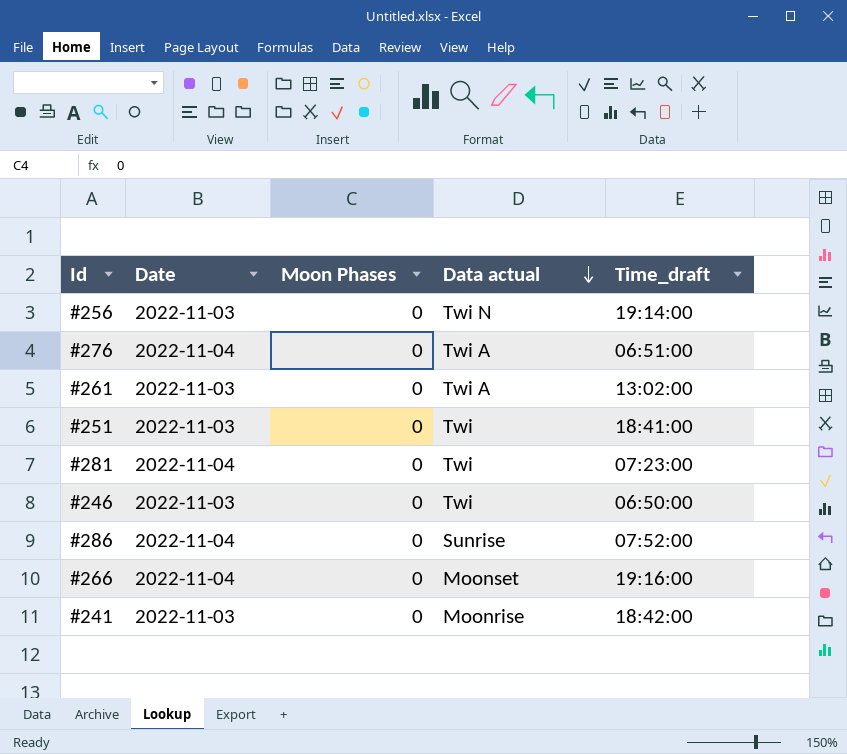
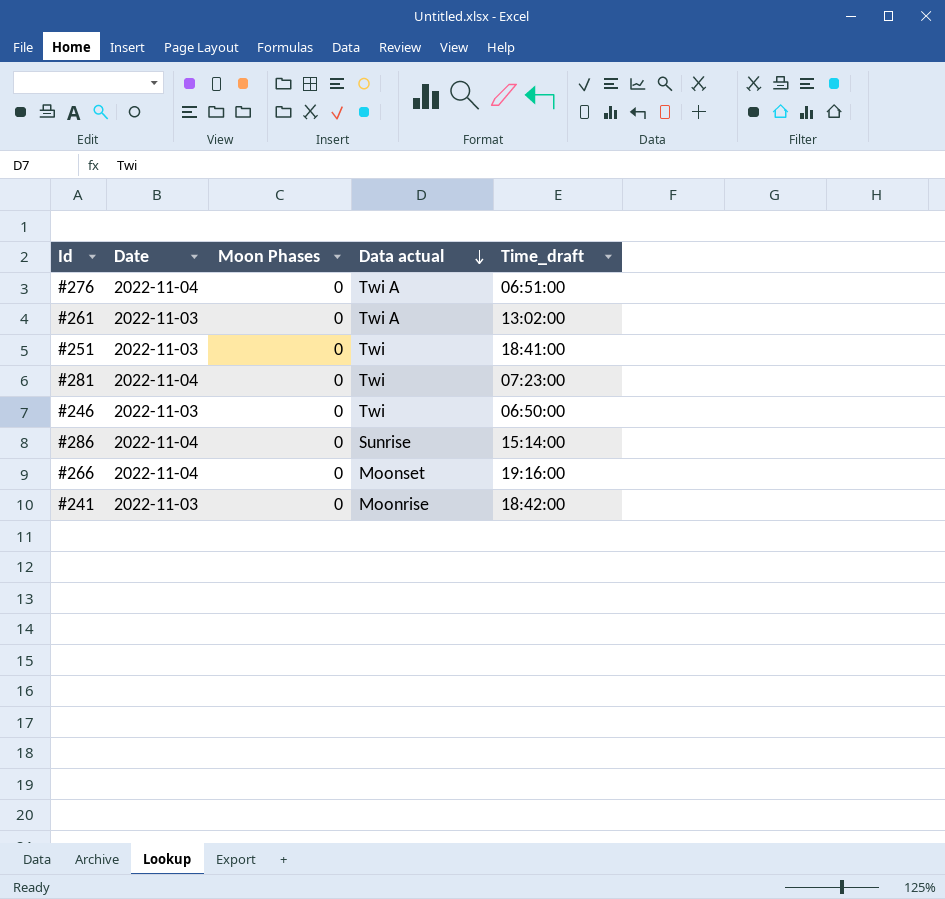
row #256: 2022-11-03 | 0 | Twi N | 19:14:00 -> none
#286 | Time_draft: 07:52:00 -> 15:14:00

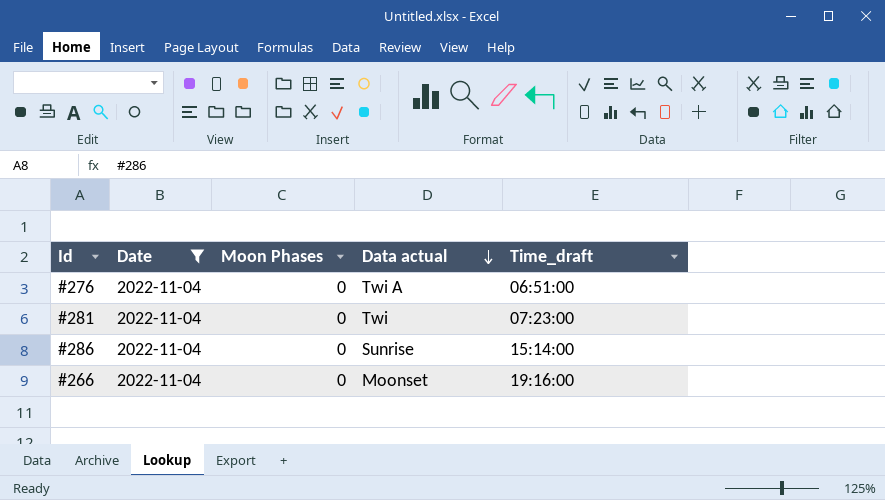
filter: none -> Date = 2022-11-04

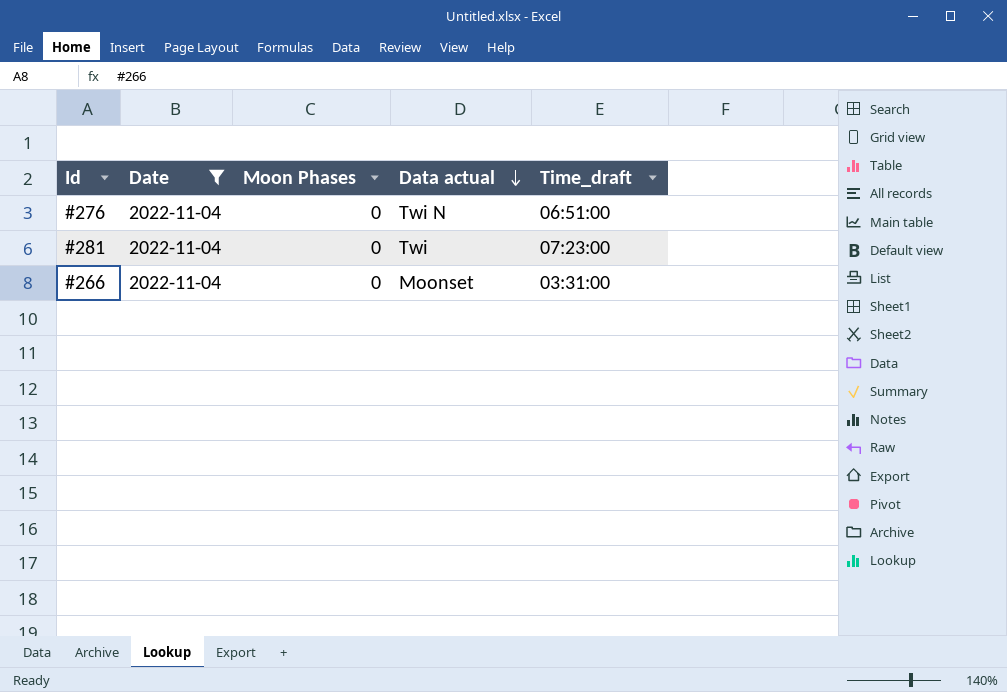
row #286: 2022-11-04 | 0 | Sunrise | 15:14:00 -> none
#276 | Data actual: Twi A -> Twi N
#266 | Time_draft: 19:16:00 -> 03:31:00

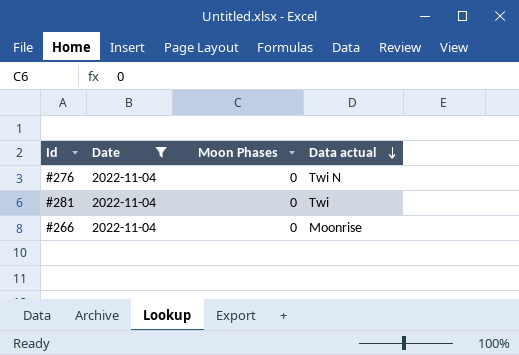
column Time_draft | position: 5 -> none
#266 | Data actual: Moonset -> Moonrise

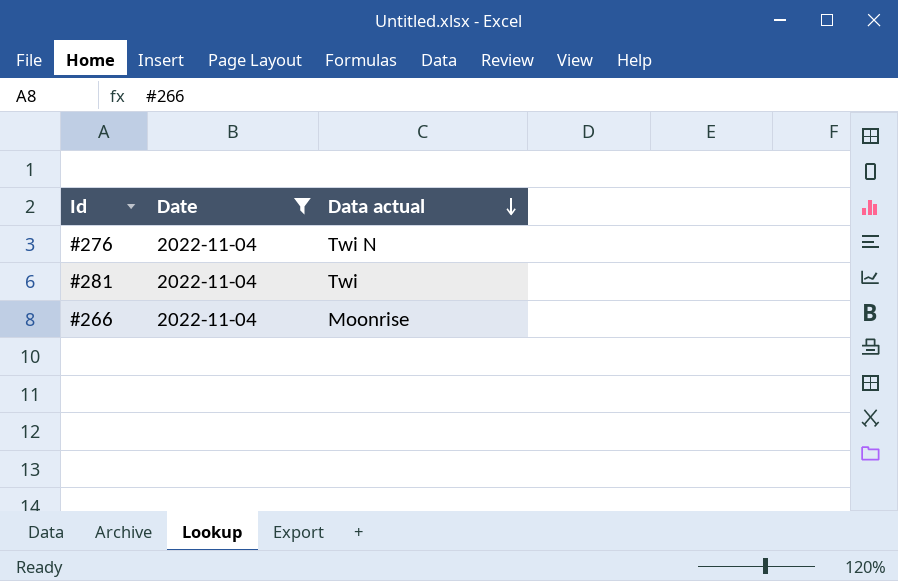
column Moon Phases | position: 3 -> none

